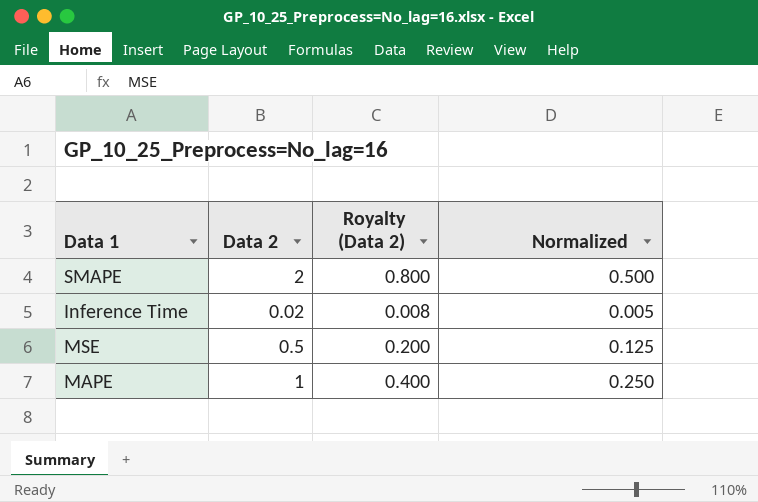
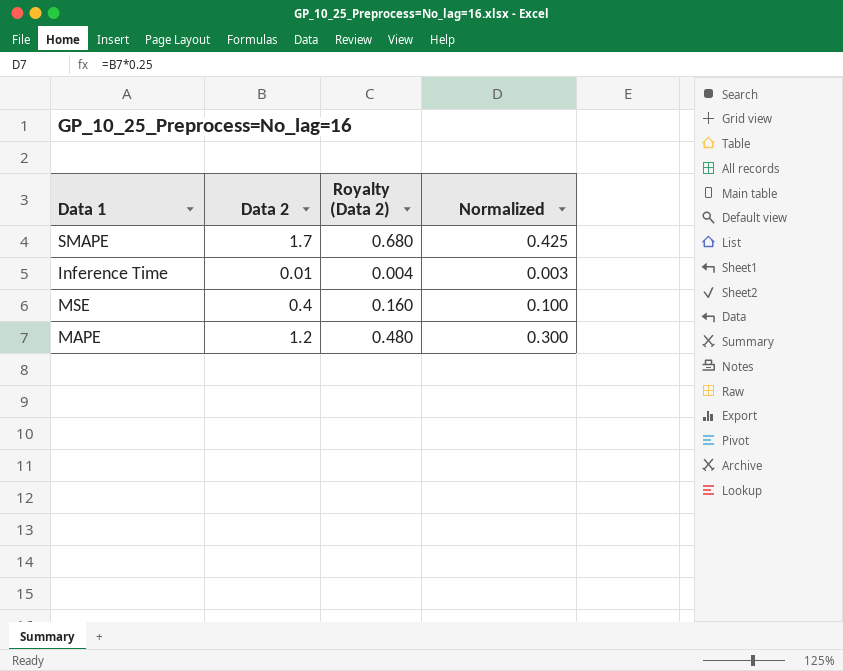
SMAPE | Data 2: 2 -> 1.7
SMAPE | Royalty (Data 2): 0.800 -> 0.680
SMAPE | Normalized: 0.500 -> 0.425
Inference Time | Data 2: 0.02 -> 0.01
Inference Time | Royalty (Data 2): 0.008 -> 0.004
Inference Time | Normalized: 0.005 -> 0.003
MSE | Data 2: 0.5 -> 0.4
MSE | Royalty (Data 2): 0.200 -> 0.160
MSE | Normalized: 0.125 -> 0.100
MAPE | Data 2: 1 -> 1.2
MAPE | Royalty (Data 2): 0.400 -> 0.480
MAPE | Normalized: 0.250 -> 0.300

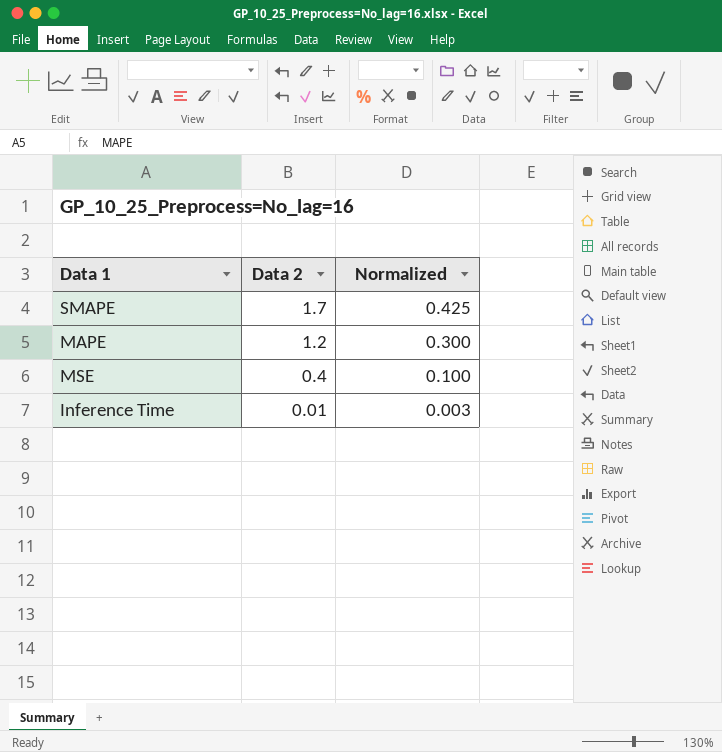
row order: none -> Data 2 descending
column Royalty (Data 2) | formula: [Data 2] * 0.4 -> none

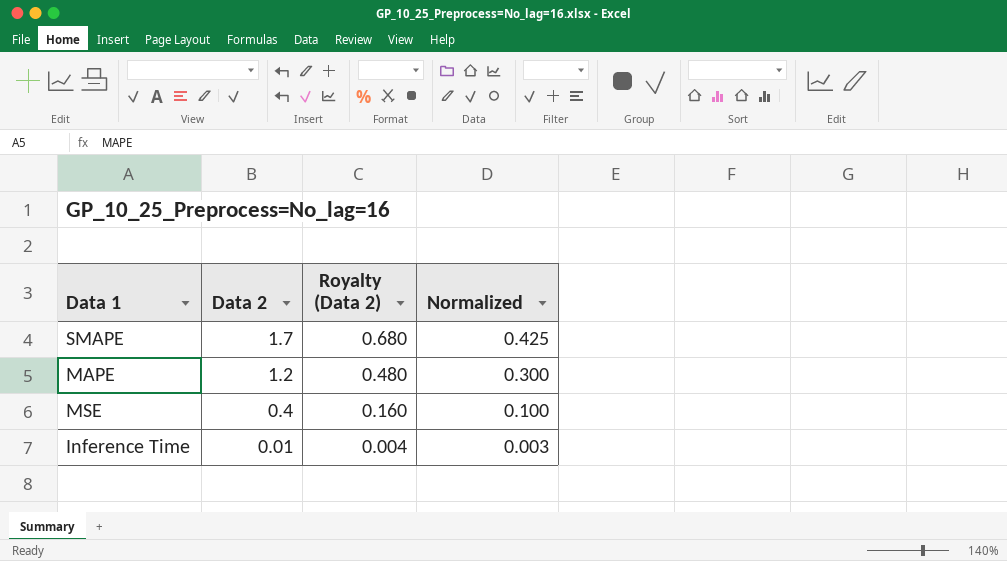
column Royalty (Data 2) | formula: none -> [Data 2] * 0.4

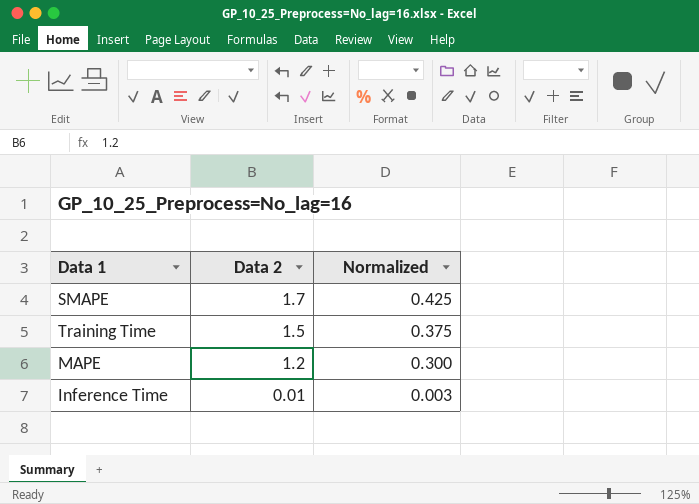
column Royalty (Data 2) | formula: [Data 2] * 0.4 -> none
row MSE: 0.4 | 0.160 | 0.100 -> none
row Training Time: none -> 1.5 | 0.375

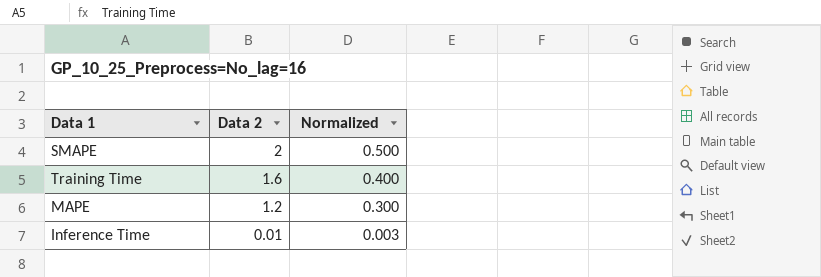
SMAPE | Data 2: 1.7 -> 2
SMAPE | Normalized: 0.425 -> 0.500
Training Time | Data 2: 1.5 -> 1.6
Training Time | Normalized: 0.375 -> 0.400

